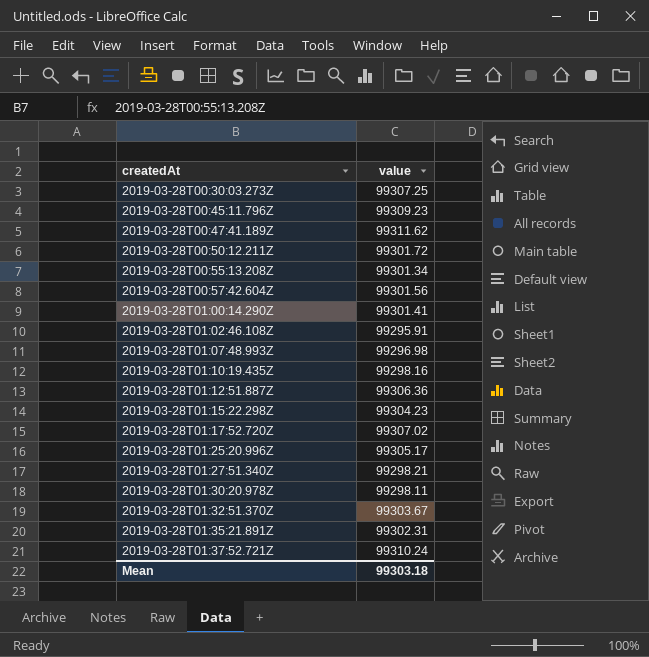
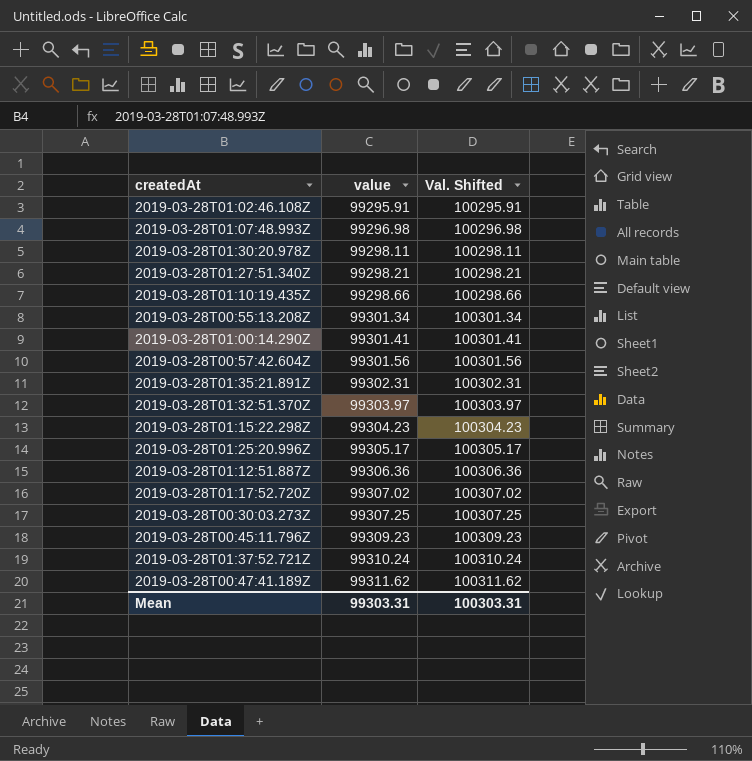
row order: createdAt ascending -> value ascending
column Val. Shifted | formula: none -> [value] + 1000
row 2019-03-28T00:50:12.211Z: 99301.72 -> none
2019-03-28T01:10:19.435Z | value: 99298.16 -> 99298.66
2019-03-28T01:32:51.370Z | value: 99303.67 -> 99303.97
Mean | value: 99303.18 -> 99303.31

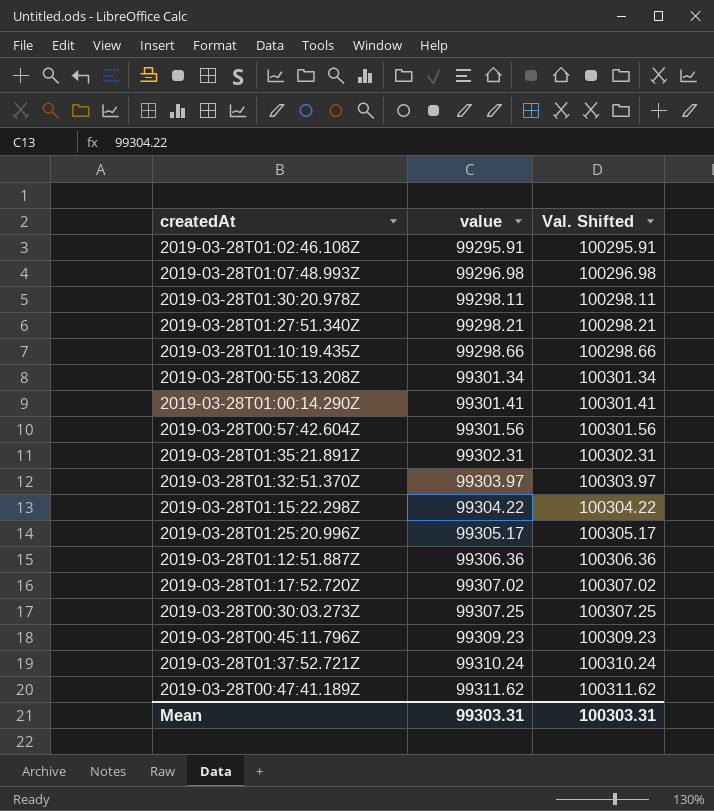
2019-03-28T01:15:22.298Z | value: 99304.23 -> 99304.22
2019-03-28T01:15:22.298Z | Val. Shifted: 100304.23 -> 100304.22

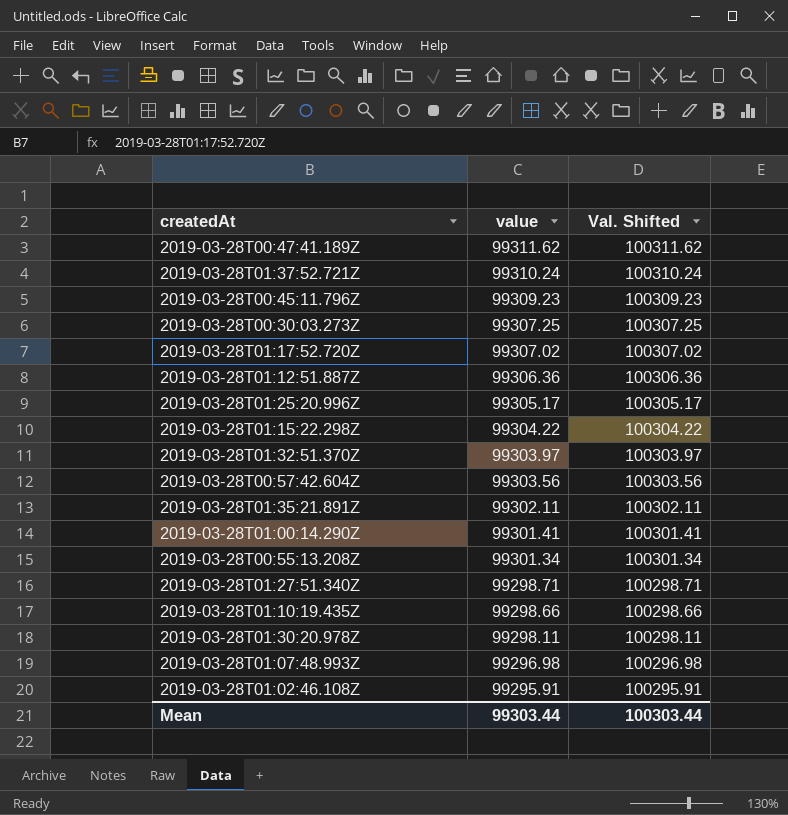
row order: value ascending -> value descending
2019-03-28T00:57:42.604Z | value: 99301.56 -> 99303.56
2019-03-28T00:57:42.604Z | Val. Shifted: 100301.56 -> 100303.56
2019-03-28T01:35:21.891Z | value: 99302.31 -> 99302.11
2019-03-28T01:35:21.891Z | Val. Shifted: 100302.31 -> 100302.11
2019-03-28T01:27:51.340Z | value: 99298.21 -> 99298.71
2019-03-28T01:27:51.340Z | Val. Shifted: 100298.21 -> 100298.71
Mean | value: 99303.31 -> 99303.44
Mean | Val. Shifted: 100303.31 -> 100303.44

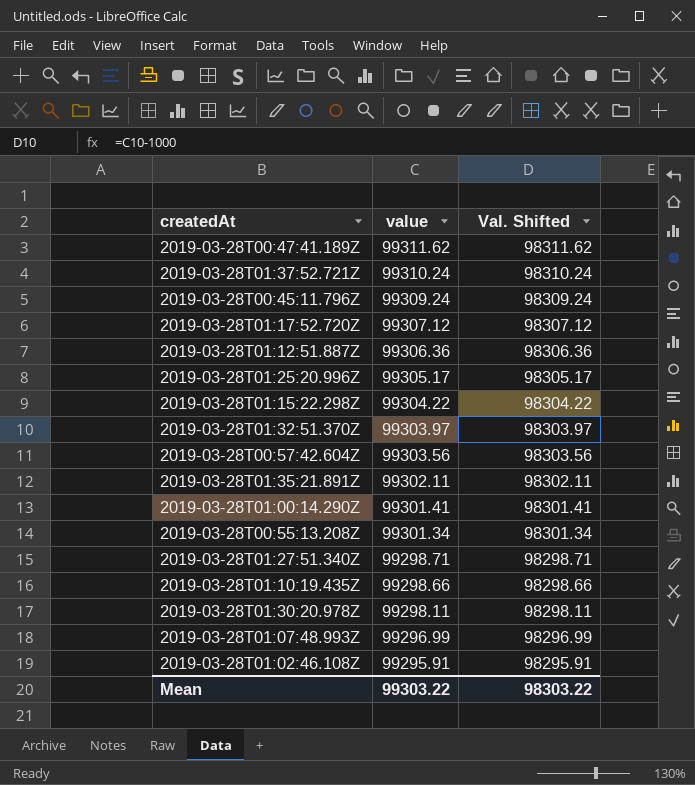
column Val. Shifted | formula: [value] + 1000 -> [value] - 1000
row 2019-03-28T00:30:03.273Z: 99307.25 | 100307.25 -> none
2019-03-28T00:45:11.796Z | value: 99309.23 -> 99309.24
2019-03-28T01:17:52.720Z | value: 99307.02 -> 99307.12
2019-03-28T01:07:48.993Z | value: 99296.98 -> 99296.99
Mean | value: 99303.44 -> 99303.22
Mean | Val. Shifted: 100303.44 -> 98303.22

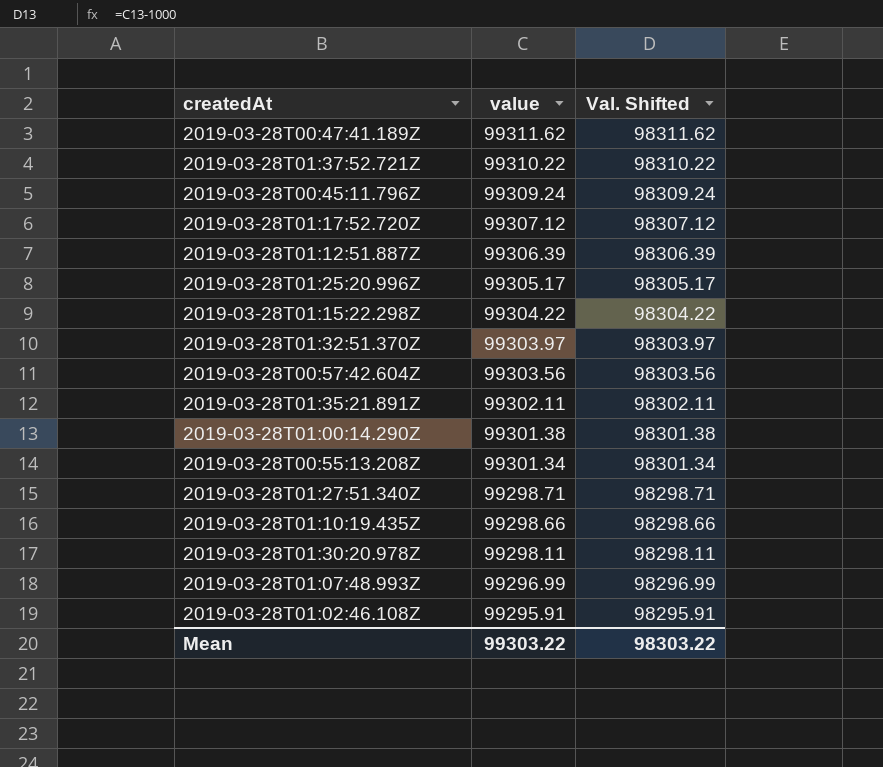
2019-03-28T01:37:52.721Z | value: 99310.24 -> 99310.22
2019-03-28T01:37:52.721Z | Val. Shifted: 98310.24 -> 98310.22
2019-03-28T01:12:51.887Z | value: 99306.36 -> 99306.39
2019-03-28T01:12:51.887Z | Val. Shifted: 98306.36 -> 98306.39
2019-03-28T01:00:14.290Z | value: 99301.41 -> 99301.38
2019-03-28T01:00:14.290Z | Val. Shifted: 98301.41 -> 98301.38

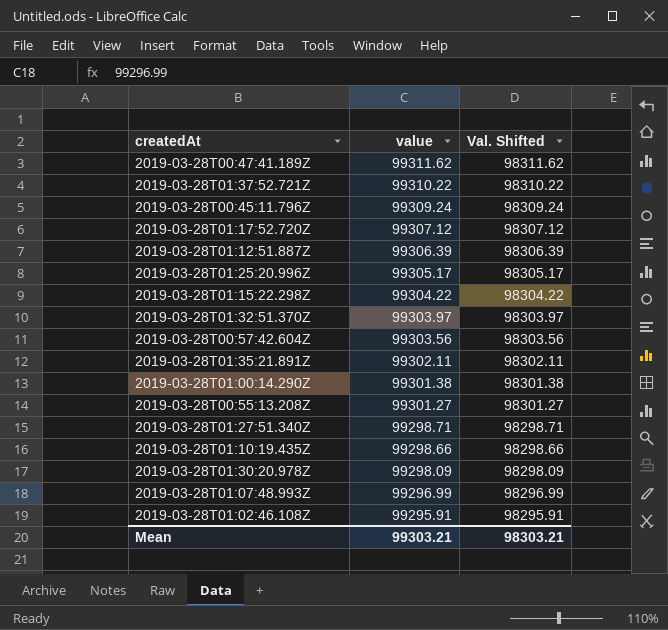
2019-03-28T00:55:13.208Z | value: 99301.34 -> 99301.27
2019-03-28T00:55:13.208Z | Val. Shifted: 98301.34 -> 98301.27
2019-03-28T01:30:20.978Z | value: 99298.11 -> 99298.09
2019-03-28T01:30:20.978Z | Val. Shifted: 98298.11 -> 98298.09
Mean | value: 99303.22 -> 99303.21
Mean | Val. Shifted: 98303.22 -> 98303.21

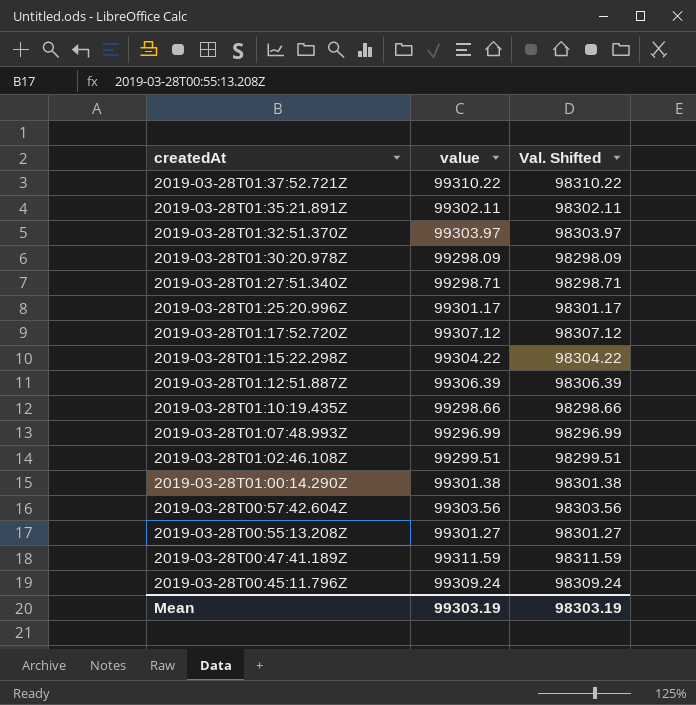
row order: value descending -> createdAt descending
2019-03-28T01:25:20.996Z | value: 99305.17 -> 99301.17
2019-03-28T01:25:20.996Z | Val. Shifted: 98305.17 -> 98301.17
2019-03-28T01:02:46.108Z | value: 99295.91 -> 99299.51
2019-03-28T01:02:46.108Z | Val. Shifted: 98295.91 -> 98299.51
2019-03-28T00:47:41.189Z | value: 99311.62 -> 99311.59
2019-03-28T00:47:41.189Z | Val. Shifted: 98311.62 -> 98311.59
Mean | value: 99303.21 -> 99303.19
Mean | Val. Shifted: 98303.21 -> 98303.19

